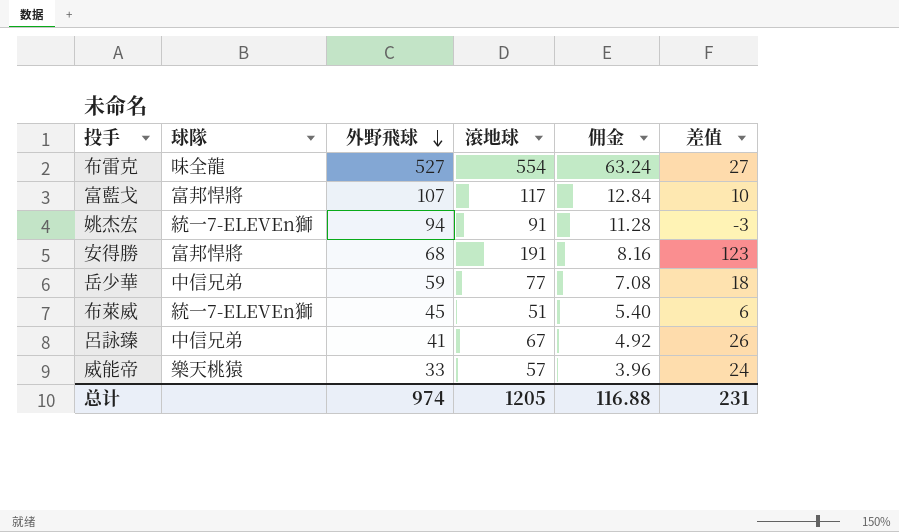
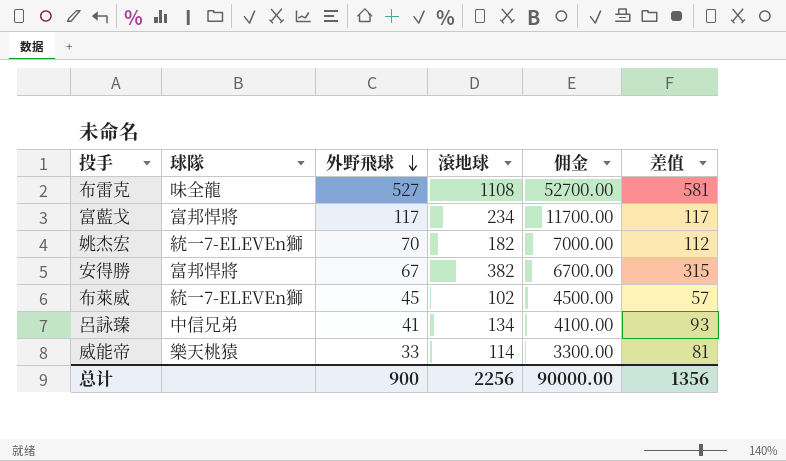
column 佣金 | formula: [外野飛球] * 0.12 -> [外野飛球] * 100
row 岳少華: 中信兄弟 | 59 | 77 | 7.08 | 18 -> none
布雷克 | 滾地球: 554 -> 1108
布雷克 | 差值: 27 -> 581
富藍戈 | 外野飛球: 107 -> 117
富藍戈 | 滾地球: 117 -> 234
富藍戈 | 差值: 10 -> 117
姚杰宏 | 外野飛球: 94 -> 70
姚杰宏 | 滾地球: 91 -> 182
姚杰宏 | 差值: -3 -> 112
安得勝 | 外野飛球: 68 -> 67
安得勝 | 滾地球: 191 -> 382
安得勝 | 差值: 123 -> 315
布萊威 | 滾地球: 51 -> 102
布萊威 | 差值: 6 -> 57
呂詠臻 | 滾地球: 67 -> 134
呂詠臻 | 差值: 26 -> 93
威能帝 | 滾地球: 57 -> 114
威能帝 | 差值: 24 -> 81
总计 | 外野飛球: 974 -> 900
总计 | 滾地球: 1205 -> 2256
总计 | 佣金: 116.88 -> 90000.00
总计 | 差值: 231 -> 1356

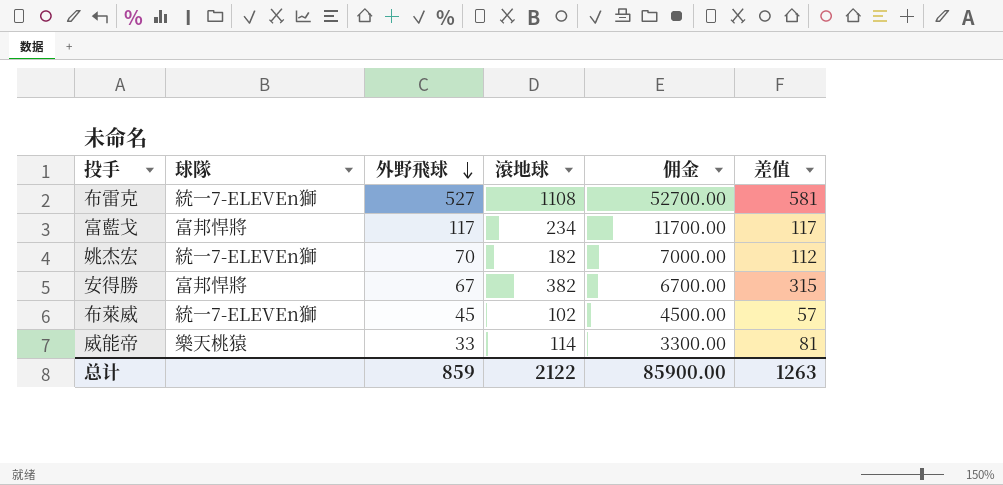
row 呂詠臻: 中信兄弟 | 41 | 134 | 4100.00 | 93 -> none
布雷克 | 球隊: 味全龍 -> 統一7-ELEVEn獅
总计 | 外野飛球: 900 -> 859
总计 | 滾地球: 2256 -> 2122
总计 | 佣金: 90000.00 -> 85900.00
总计 | 差值: 1356 -> 1263

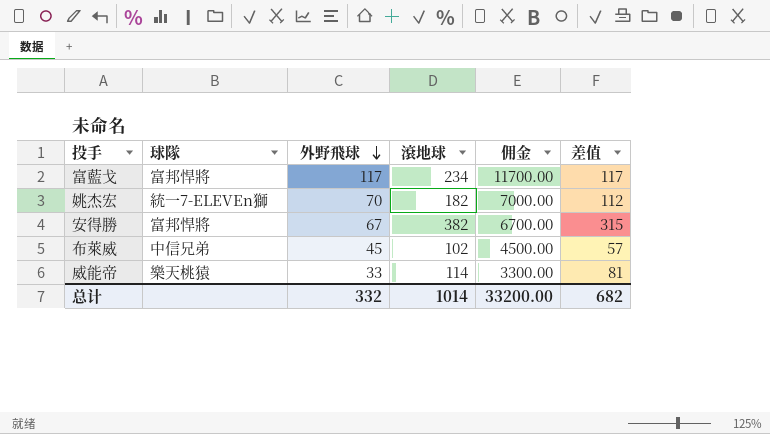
row 布雷克: 統一7-ELEVEn獅 | 527 | 1108 | 52700.00 | 581 -> none
布萊威 | 球隊: 統一7-ELEVEn獅 -> 中信兄弟
总计 | 外野飛球: 859 -> 332
总计 | 滾地球: 2122 -> 1014
总计 | 佣金: 85900.00 -> 33200.00
总计 | 差值: 1263 -> 682

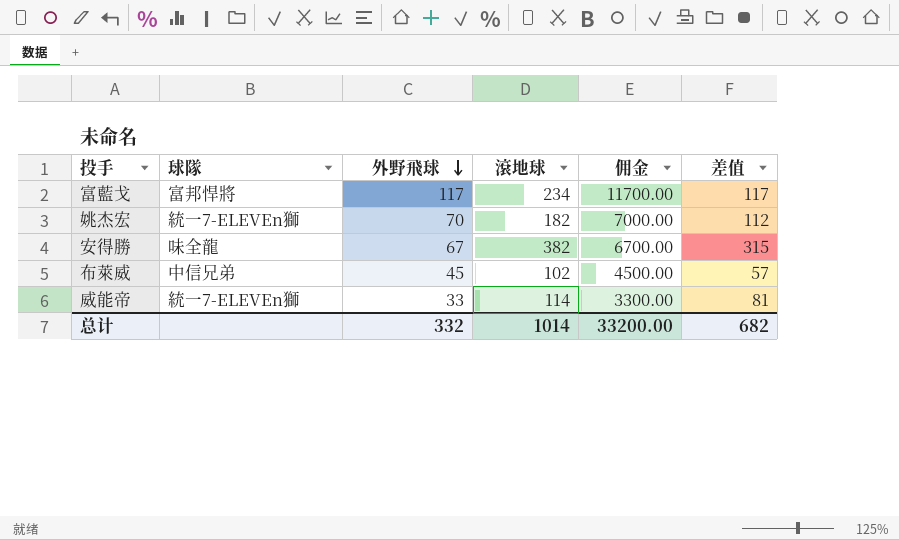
安得勝 | 球隊: 富邦悍將 -> 味全龍
威能帝 | 球隊: 樂天桃猿 -> 統一7-ELEVEn獅

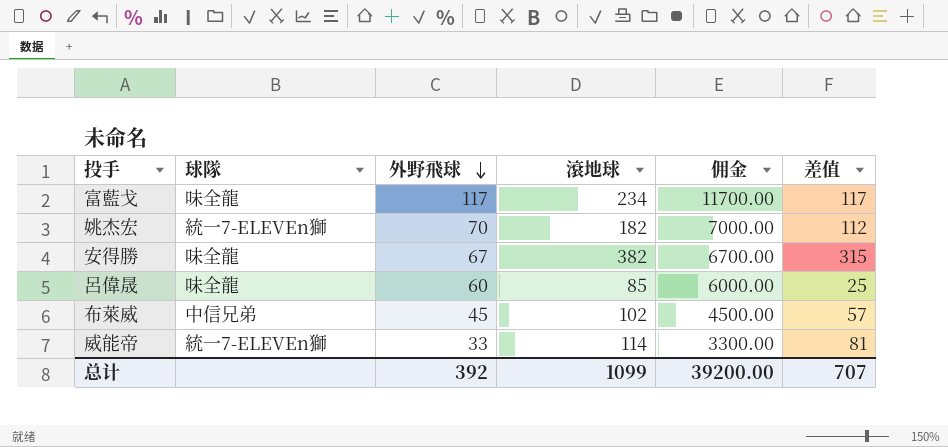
富藍戈 | 球隊: 富邦悍將 -> 味全龍
row 呂偉晟: none -> 味全龍 | 60 | 85 | 6000.00 | 25
总计 | 外野飛球: 332 -> 392
总计 | 滾地球: 1014 -> 1099
总计 | 佣金: 33200.00 -> 39200.00
总计 | 差值: 682 -> 707

